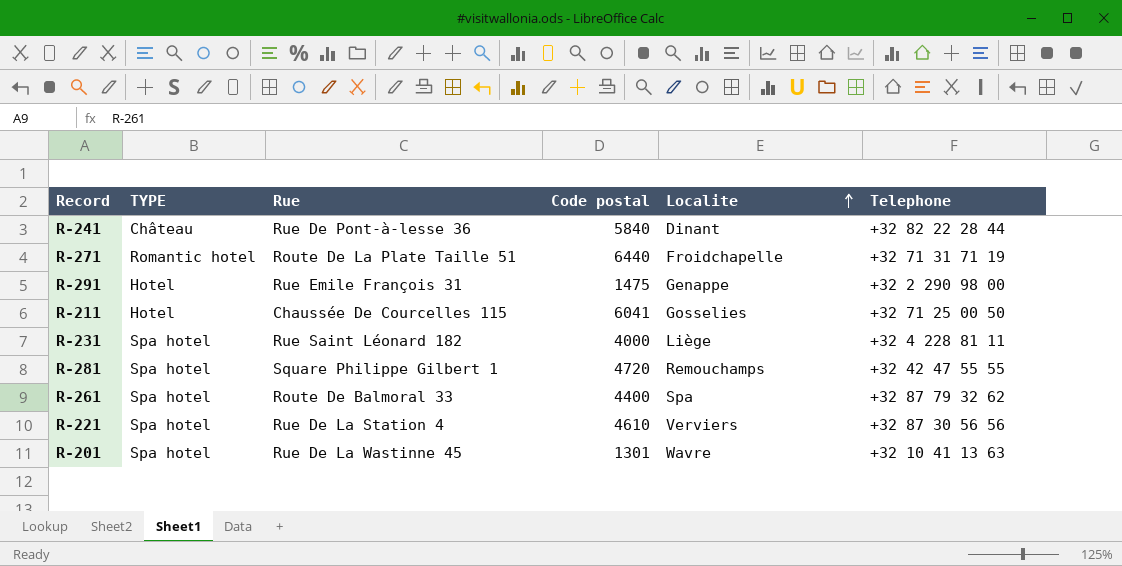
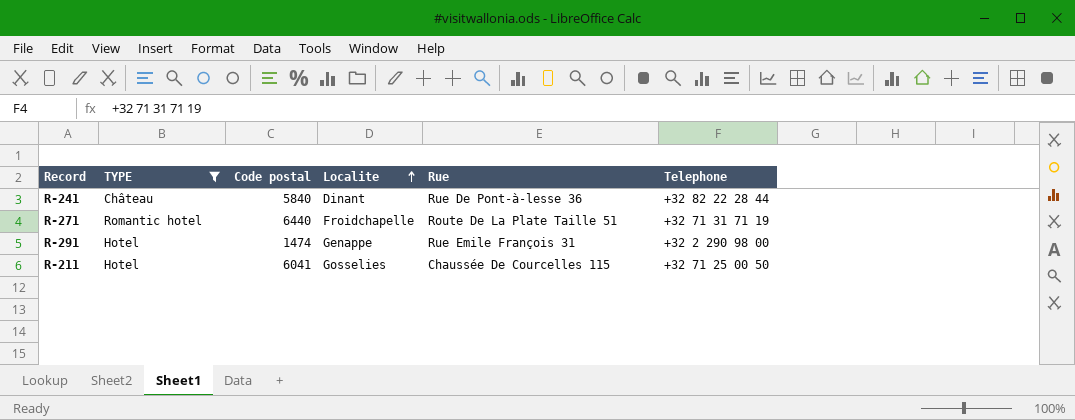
filter: none -> TYPE != Spa hotel
column Rue | position: 3 -> 5
R-291 | Code postal: 1475 -> 1474

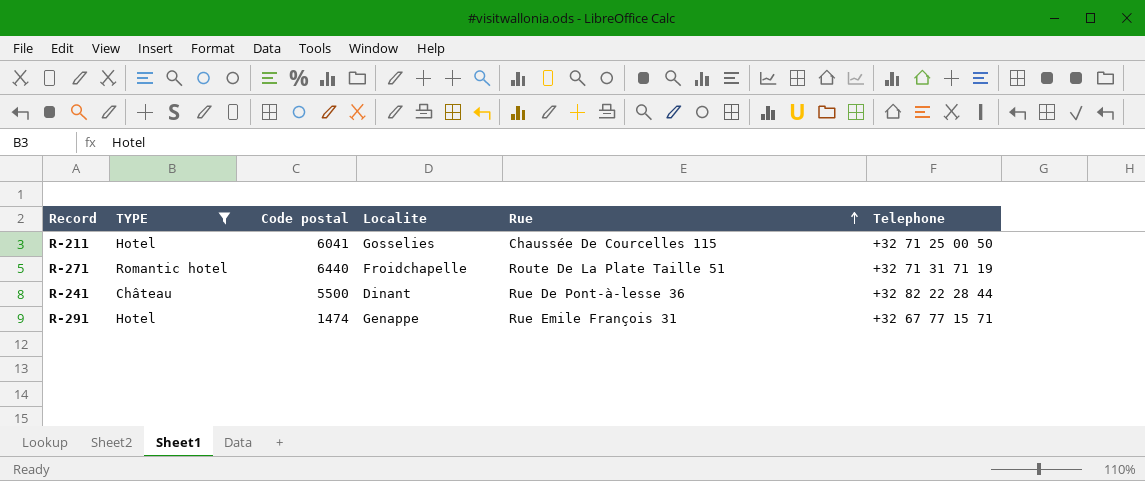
row order: Localite ascending -> Rue ascending
R-241 | Code postal: 5840 -> 5500
R-291 | Telephone: +32 2 290 98 00 -> +32 67 77 15 71

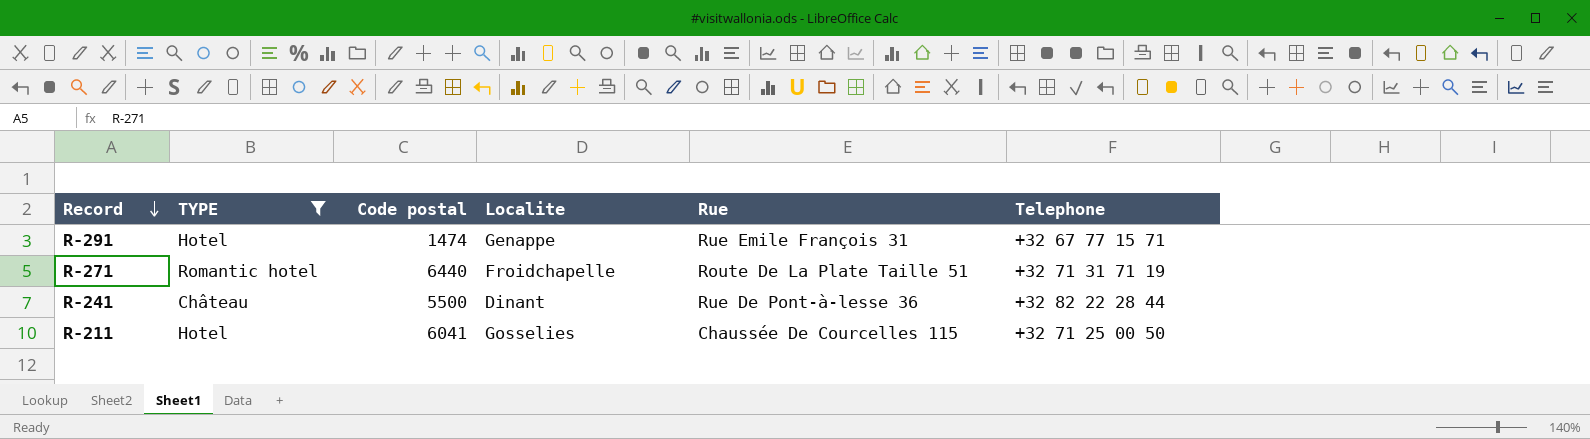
row order: Rue ascending -> Record descending

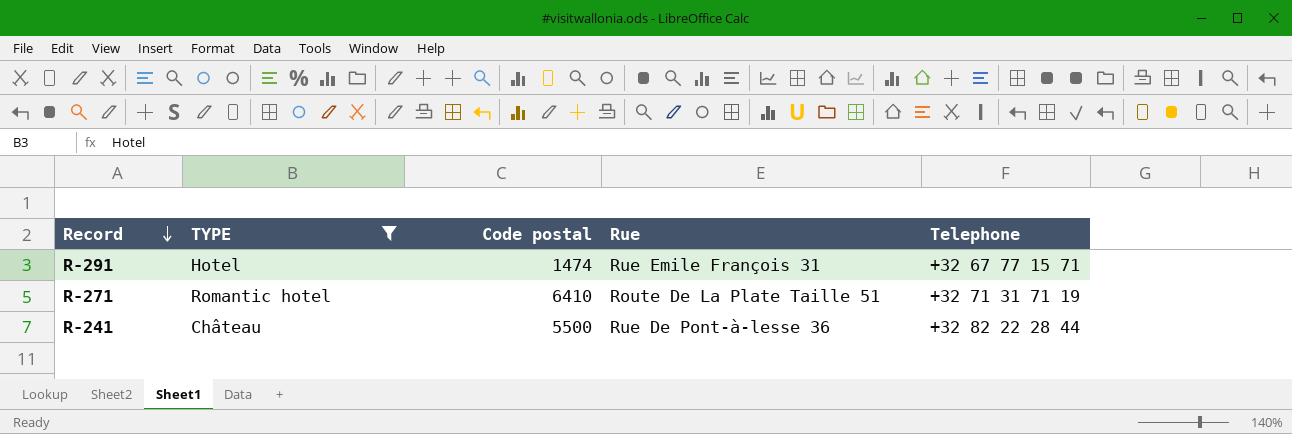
column Localite | position: 4 -> none
row R-211: Hotel | 6041 | Gosselies | Chaussée De Courcelles 115 | +32 71 25 00 50 -> none
R-271 | Code postal: 6440 -> 6410

